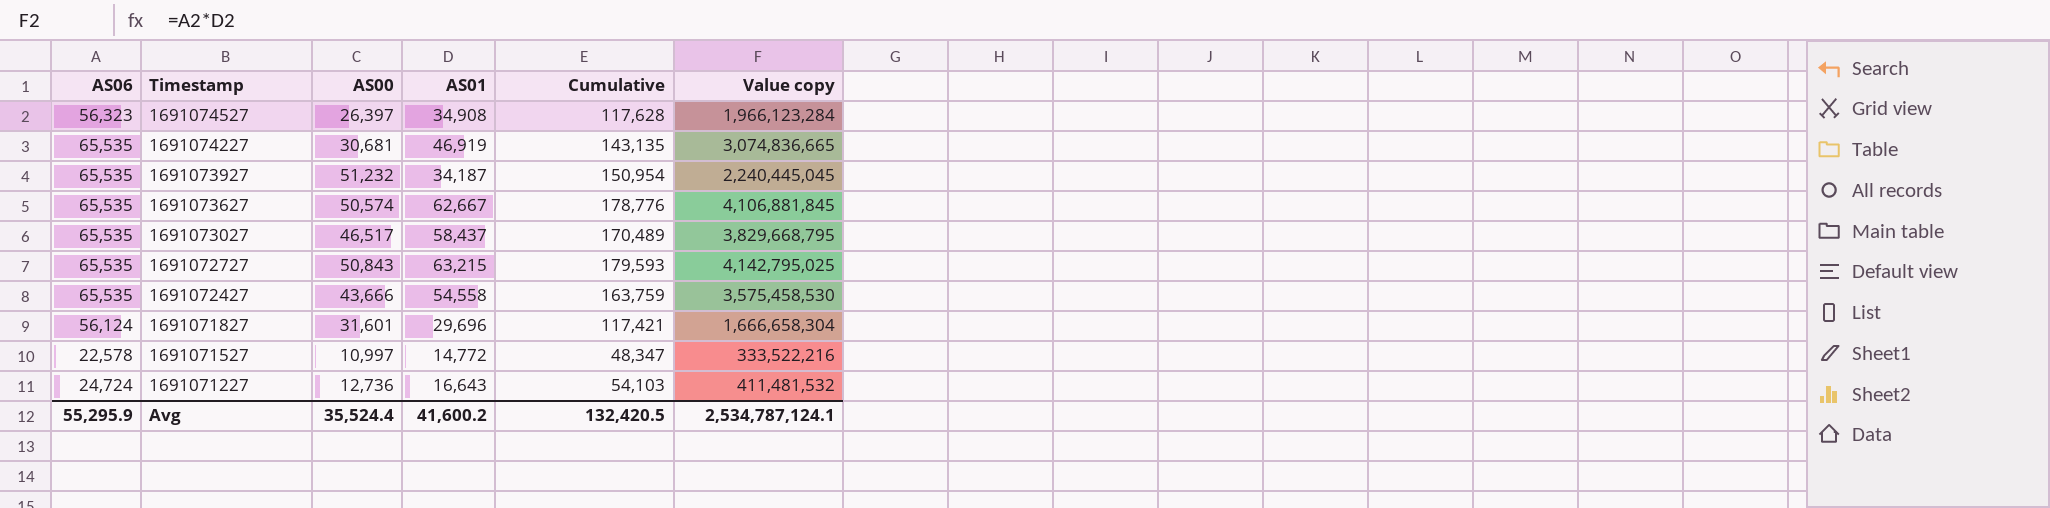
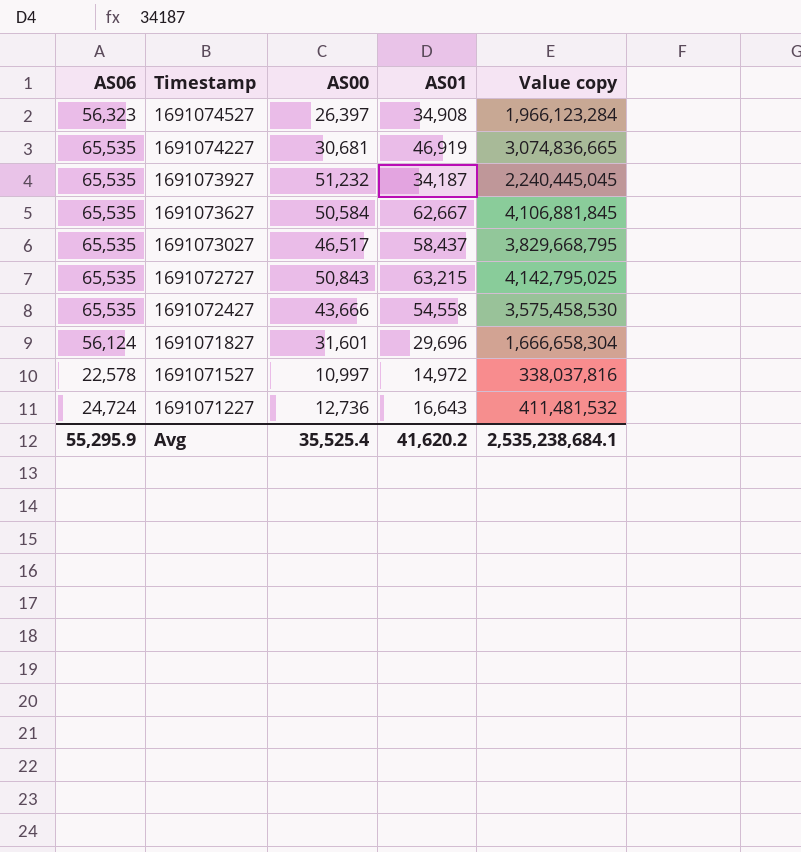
column Cumulative | formula: [AS06] + [AS00] + [AS01] -> none
1691073627 | AS00: 50,574 -> 50,584
1691071527 | AS01: 14,772 -> 14,972
1691071527 | Value copy: 333,522,216 -> 338,037,816
Avg | AS00: 35,524.4 -> 35,525.4
Avg | AS01: 41,600.2 -> 41,620.2
Avg | Value copy: 2,534,787,124.1 -> 2,535,238,684.1

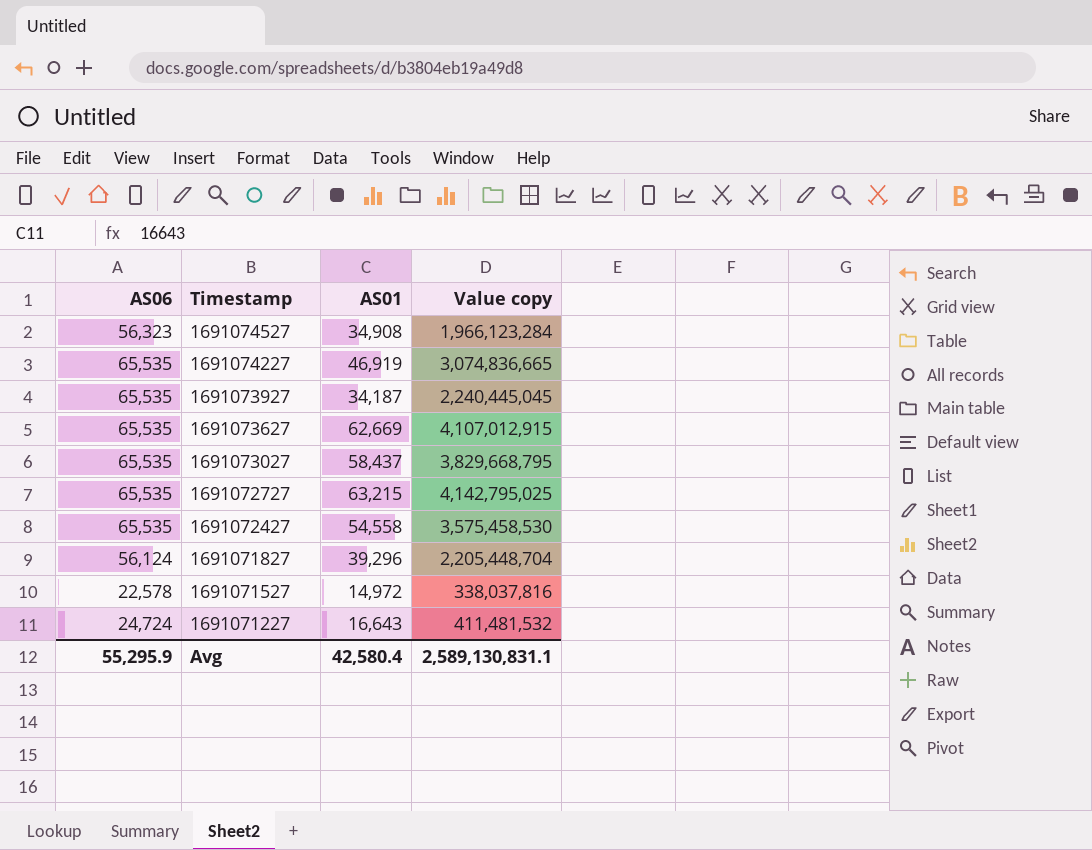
column AS00 | position: 3 -> none
1691073627 | AS01: 62,667 -> 62,669
1691073627 | Value copy: 4,106,881,845 -> 4,107,012,915
1691071827 | AS01: 29,696 -> 39,296
1691071827 | Value copy: 1,666,658,304 -> 2,205,448,704
Avg | AS01: 41,620.2 -> 42,580.4
Avg | Value copy: 2,535,238,684.1 -> 2,589,130,831.1

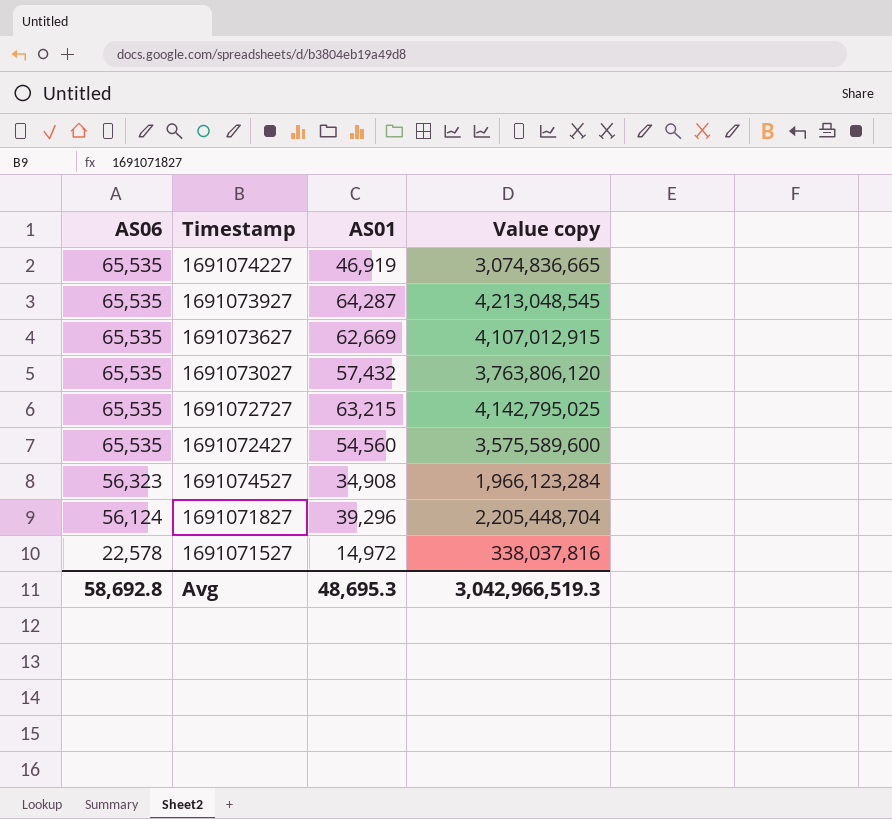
row order: Timestamp descending -> AS06 descending
row 1691071227: 24,724 | 16,643 | 411,481,532 -> none
1691073927 | AS01: 34,187 -> 64,287
1691073927 | Value copy: 2,240,445,045 -> 4,213,048,545
1691073027 | AS01: 58,437 -> 57,432
1691073027 | Value copy: 3,829,668,795 -> 3,763,806,120
1691072427 | AS01: 54,558 -> 54,560
1691072427 | Value copy: 3,575,458,530 -> 3,575,589,600
Avg | AS06: 55,295.9 -> 58,692.8
Avg | AS01: 42,580.4 -> 48,695.3
Avg | Value copy: 2,589,130,831.1 -> 3,042,966,519.3

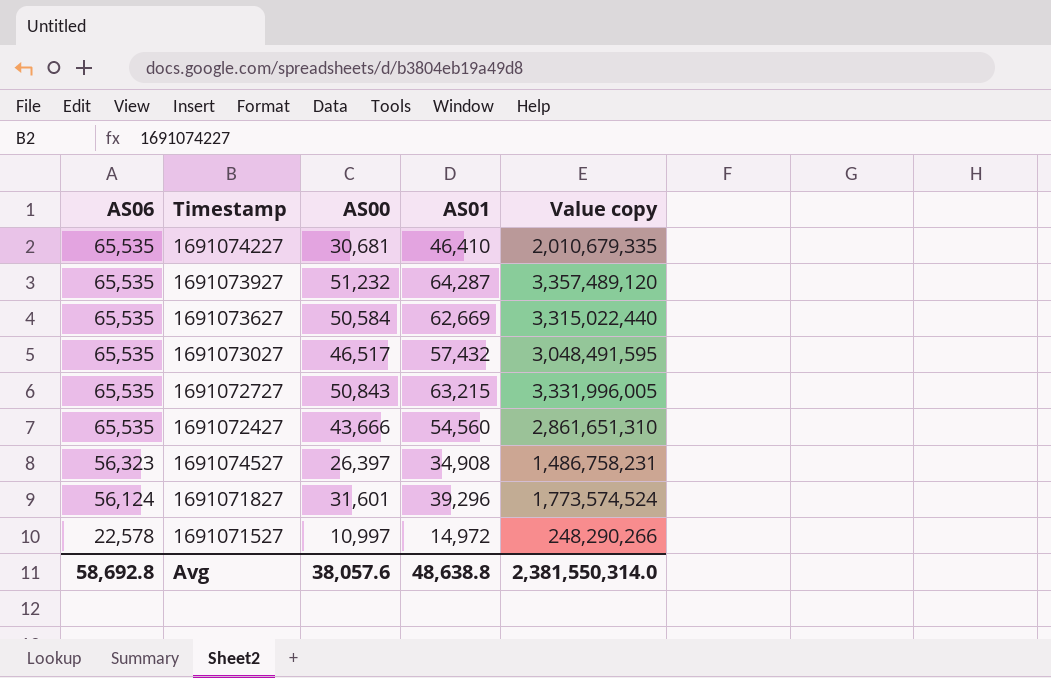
column AS00 | position: none -> 3
column Value copy | formula: [AS06] * [AS01] -> [AS06] * [AS00]
1691074227 | AS01: 46,919 -> 46,410
Avg | AS01: 48,695.3 -> 48,638.8
Avg | Value copy: 3,042,966,519.3 -> 2,381,550,314.0

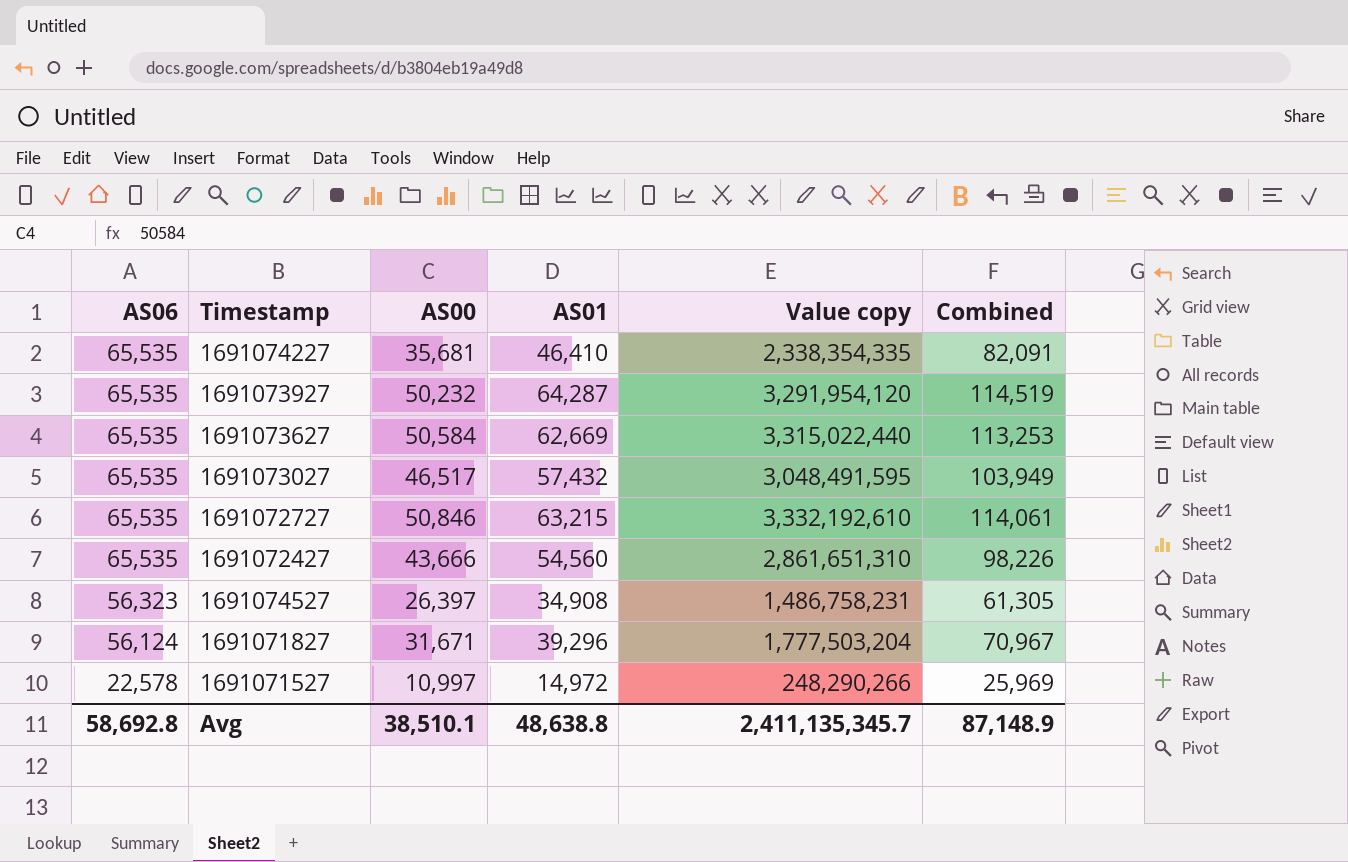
column Combined | formula: none -> [AS00] + [AS01]
1691074227 | AS00: 30,681 -> 35,681
1691074227 | Value copy: 2,010,679,335 -> 2,338,354,335
1691073927 | AS00: 51,232 -> 50,232
1691073927 | Value copy: 3,357,489,120 -> 3,291,954,120
1691072727 | AS00: 50,843 -> 50,846
1691072727 | Value copy: 3,331,996,005 -> 3,332,192,610
1691071827 | AS00: 31,601 -> 31,671
1691071827 | Value copy: 1,773,574,524 -> 1,777,503,204
Avg | AS00: 38,057.6 -> 38,510.1
Avg | Value copy: 2,381,550,314.0 -> 2,411,135,345.7

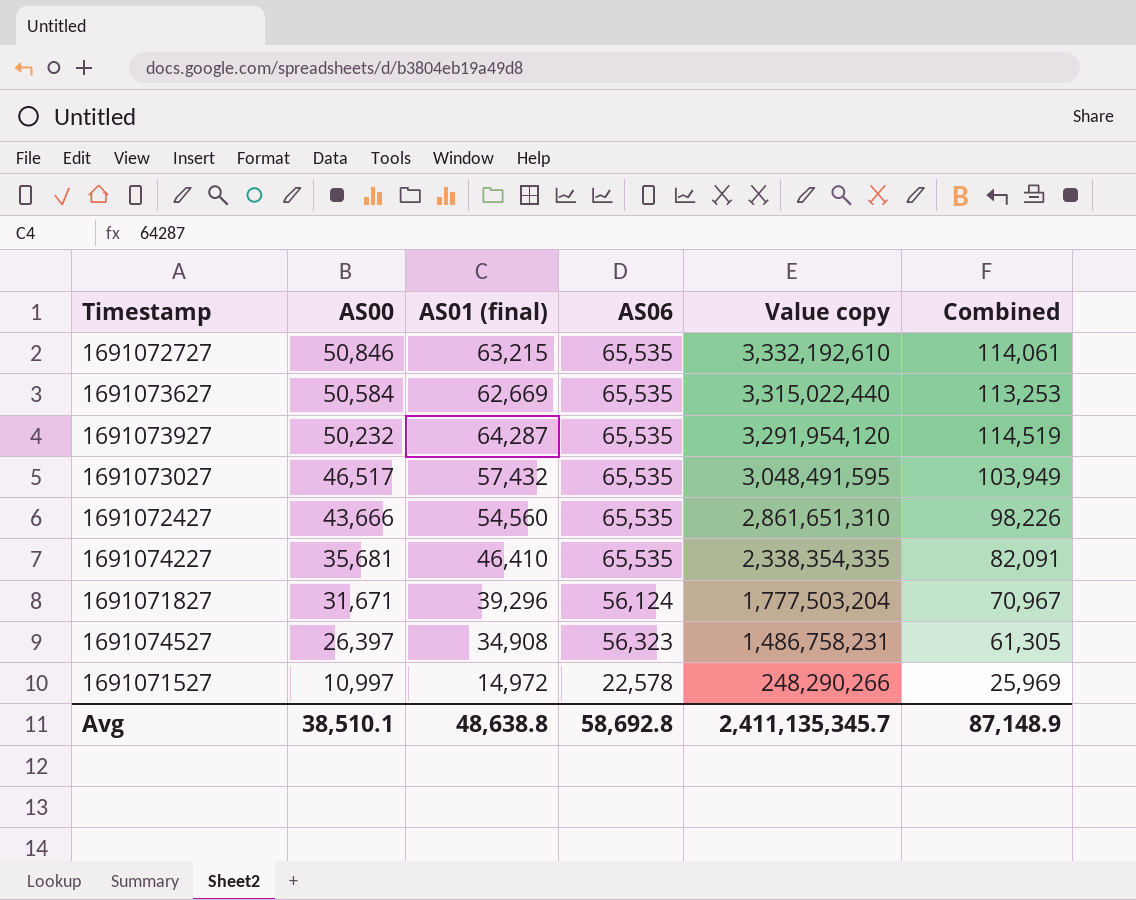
row order: AS06 descending -> AS00 descending
column name: AS01 -> AS01 (final)
column AS06 | position: 1 -> 4

